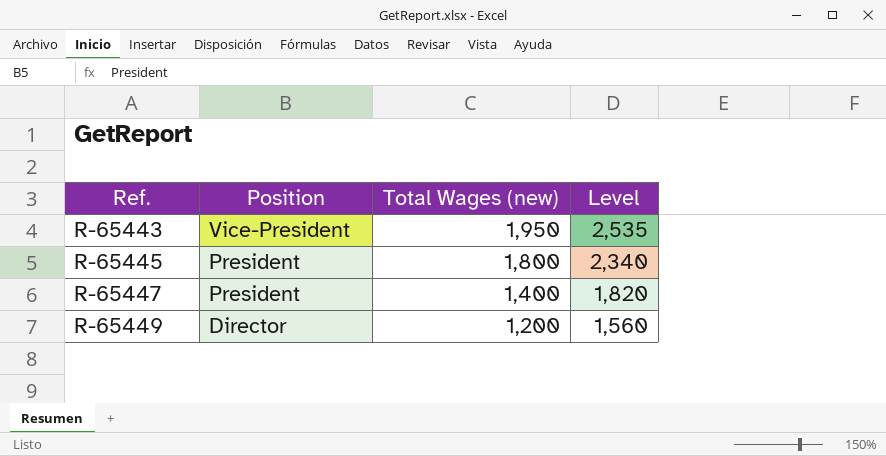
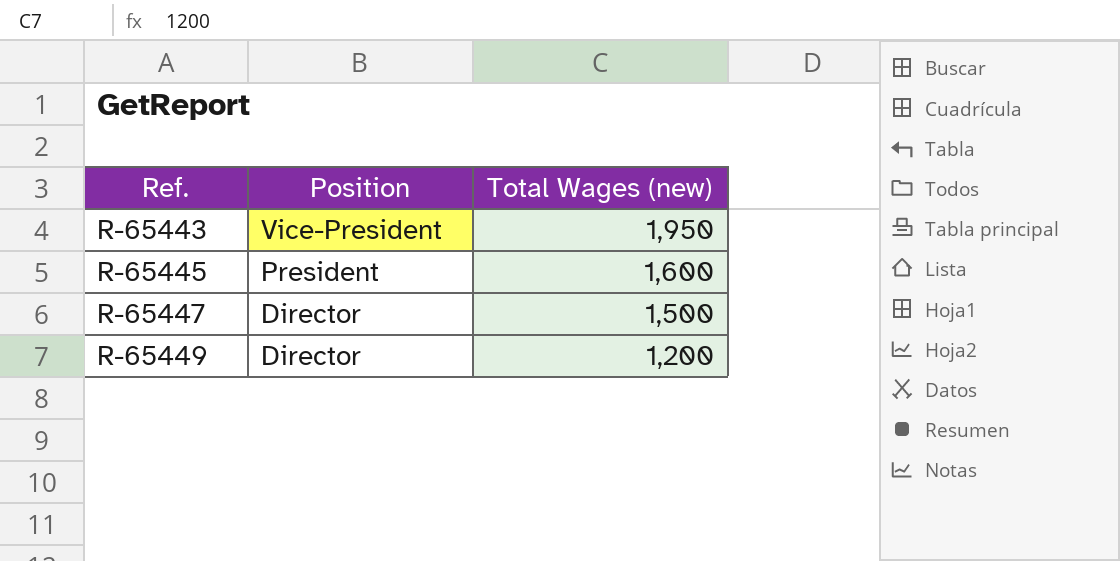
column Level | formula: [Total Wages (new)] * 1.3 -> none
R-65445 | Total Wages (new): 1,800 -> 1,600
R-65447 | Position: President -> Director
R-65447 | Total Wages (new): 1,400 -> 1,500

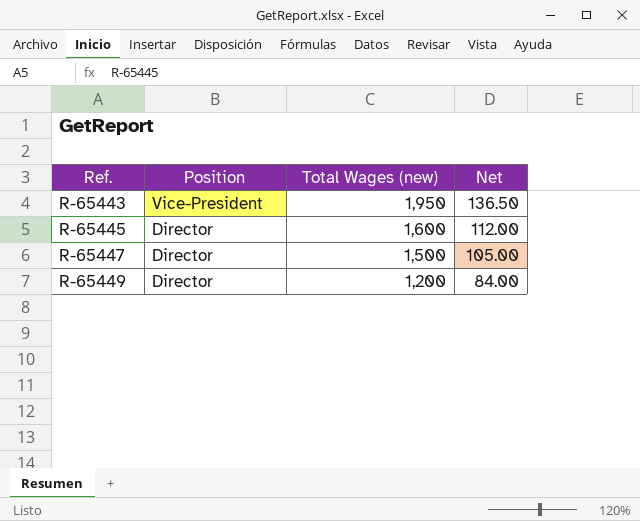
column Net | formula: none -> [Total Wages (new)] * 0.07
R-65445 | Position: President -> Director

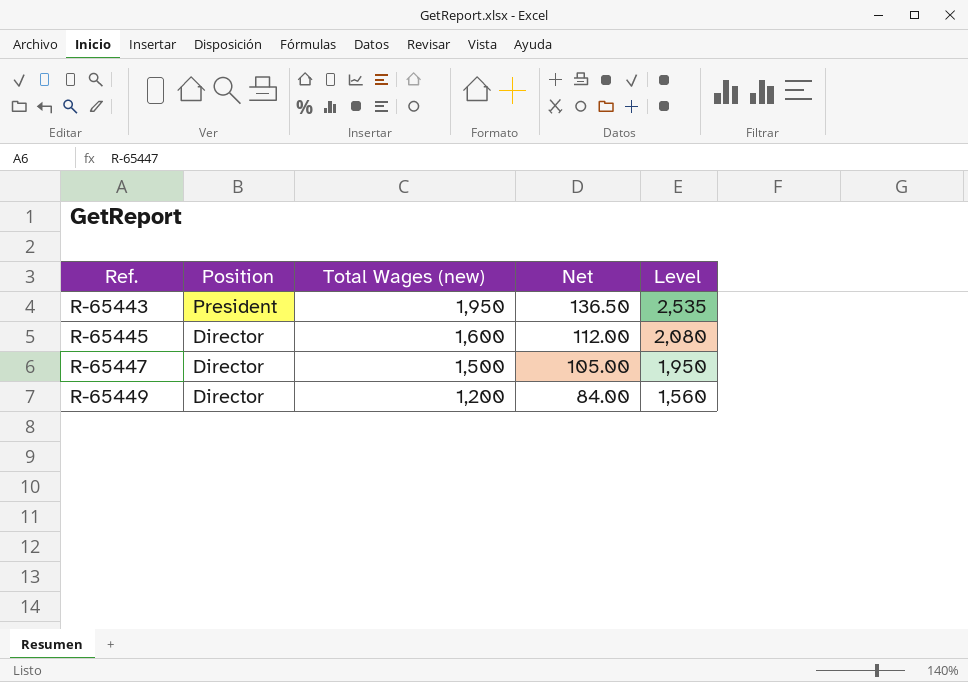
column Level | formula: none -> [Total Wages (new)] * 1.3
R-65443 | Position: Vice-President -> President

